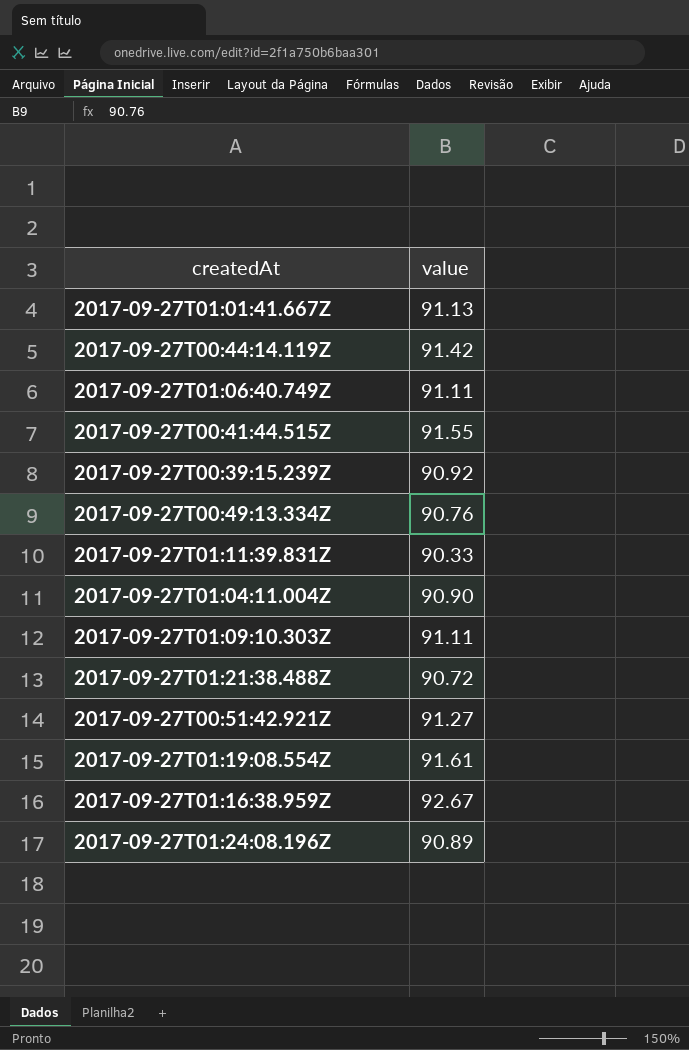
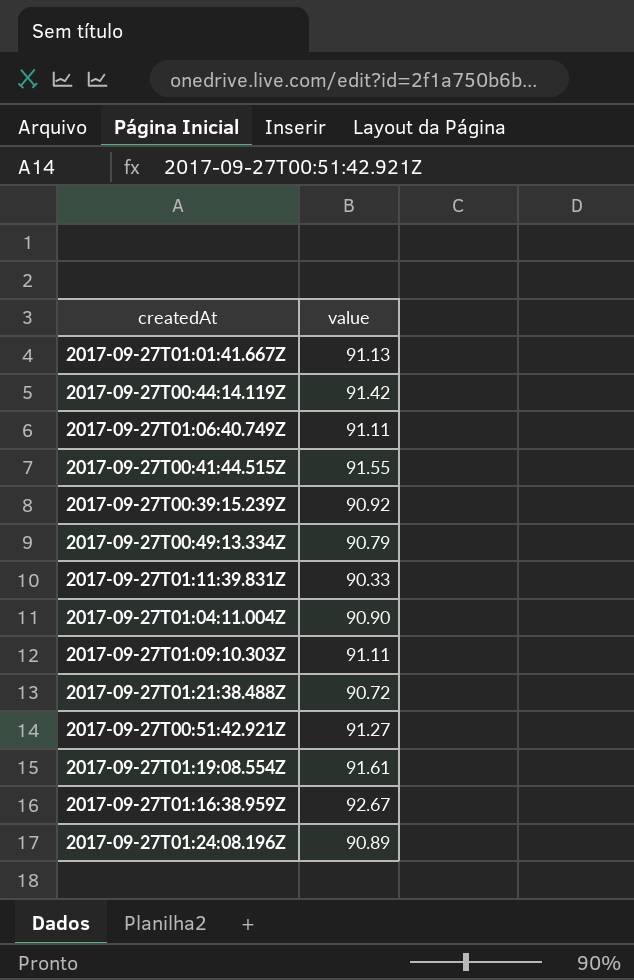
2017-09-27T00:49:13.334Z | value: 90.76 -> 90.79

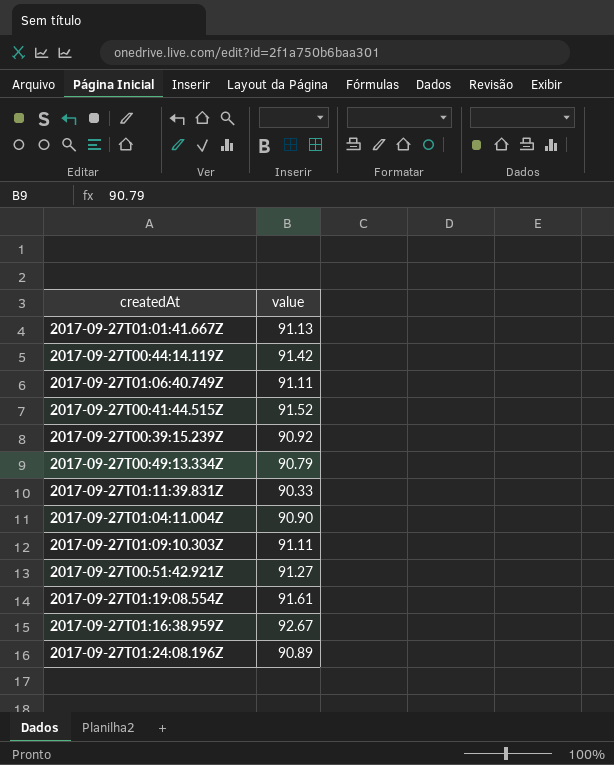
row 2017-09-27T01:21:38.488Z: 90.72 -> none
2017-09-27T00:41:44.515Z | value: 91.55 -> 91.52

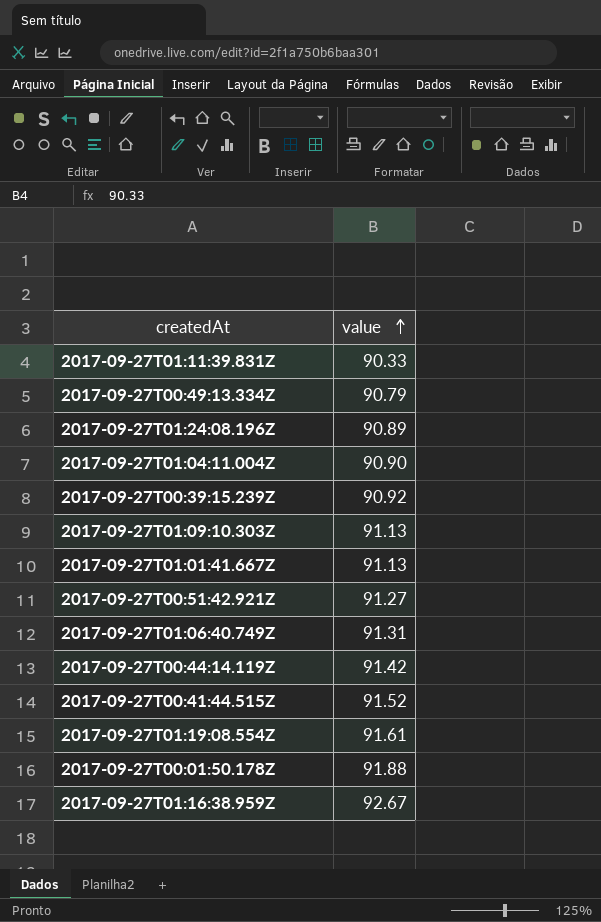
row order: none -> value ascending
2017-09-27T01:09:10.303Z | value: 91.11 -> 91.13
2017-09-27T01:06:40.749Z | value: 91.11 -> 91.31
row 2017-09-27T00:01:50.178Z: none -> 91.88

